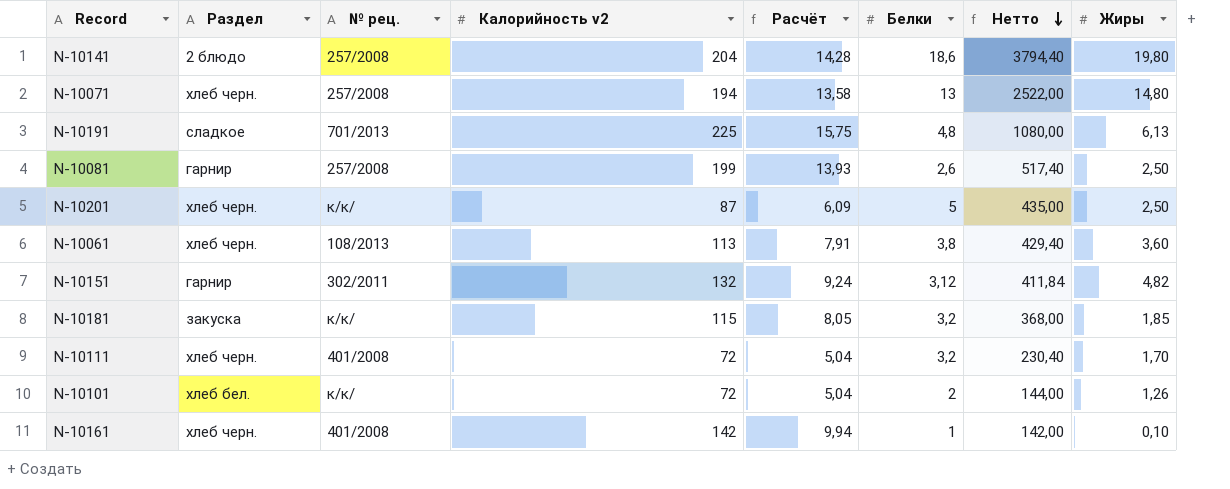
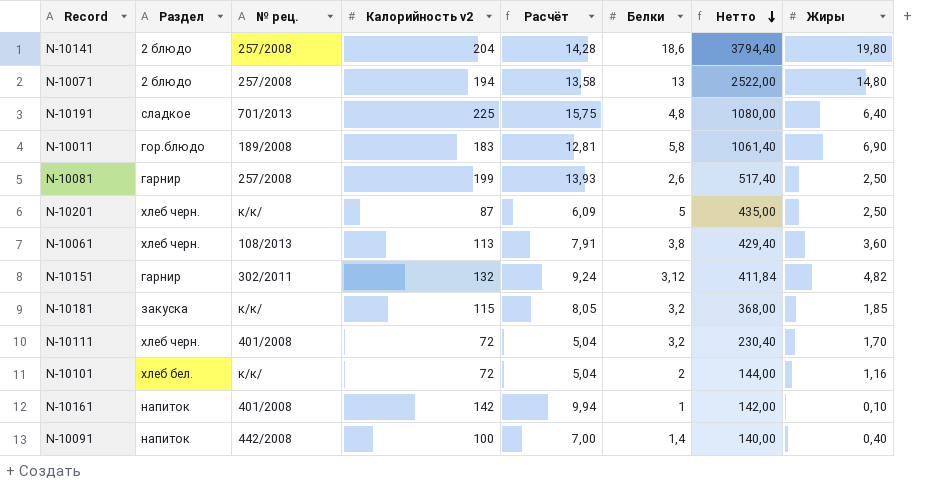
N-10071 | Раздел: хлеб черн. -> 2 блюдо
N-10191 | Жиры: 6,13 -> 6,40
row N-10011: none -> гор.блюдо | 189/2008 | 183 | 12,81 | 5,8 | 1061,40 | 6,90
N-10101 | Жиры: 1,26 -> 1,16
N-10161 | Раздел: хлеб черн. -> напиток
row N-10091: none -> напиток | 442/2008 | 100 | 7,00 | 1,4 | 140,00 | 0,40

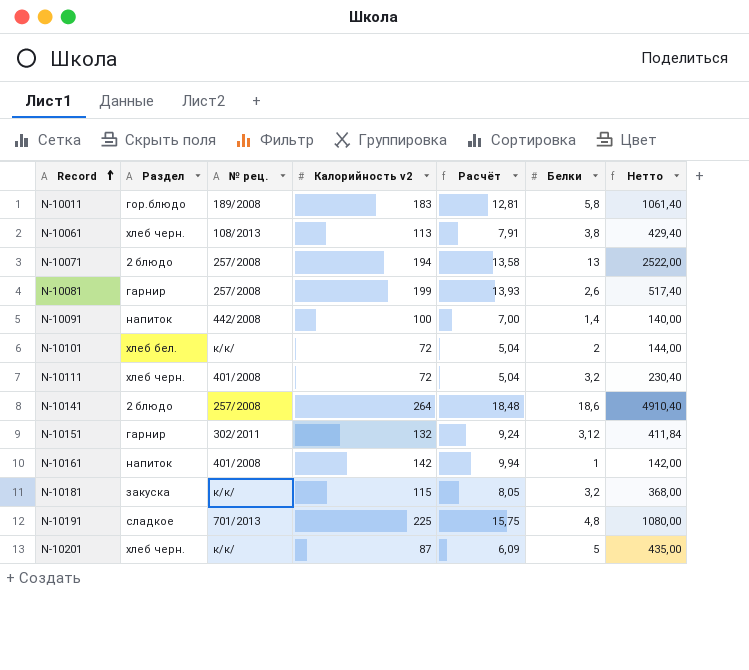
row order: Нетто descending -> Record ascending
column Жиры | position: 8 -> none
N-10141 | Калорийность v2: 204 -> 264
N-10141 | Расчёт: 14,28 -> 18,48
N-10141 | Нетто: 3794,40 -> 4910,40

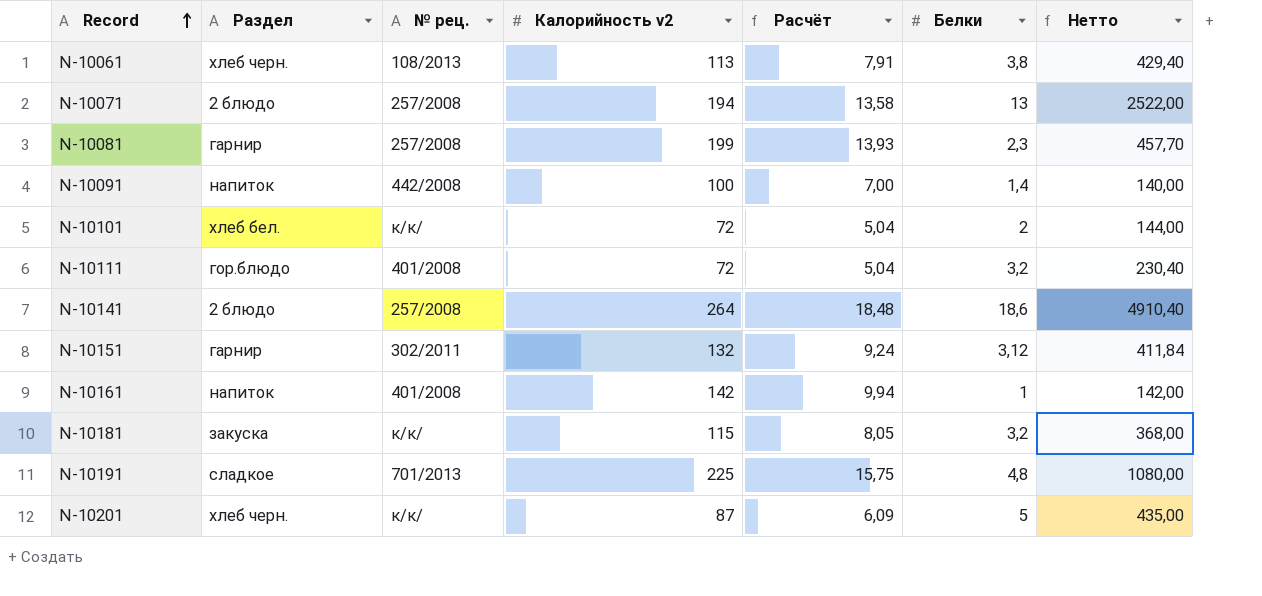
row N-10011: гор.блюдо | 189/2008 | 183 | 12,81 | 5,8 | 1061,40 -> none
N-10081 | Белки: 2,6 -> 2,3
N-10081 | Нетто: 517,40 -> 457,70
N-10111 | Раздел: хлеб черн. -> гор.блюдо

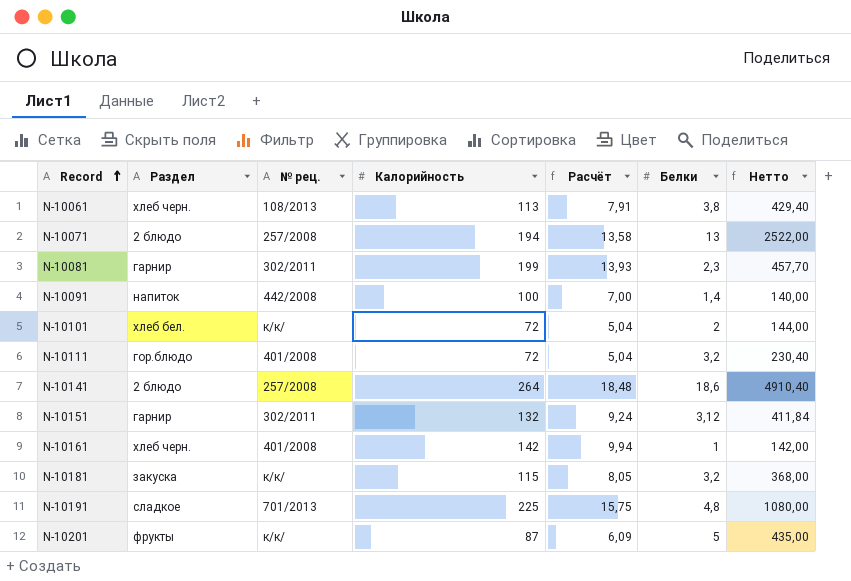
column name: Калорийность v2 -> Калорийность
N-10081 | № рец.: 257/2008 -> 302/2011
N-10161 | Раздел: напиток -> хлеб черн.
N-10201 | Раздел: хлеб черн. -> фрукты

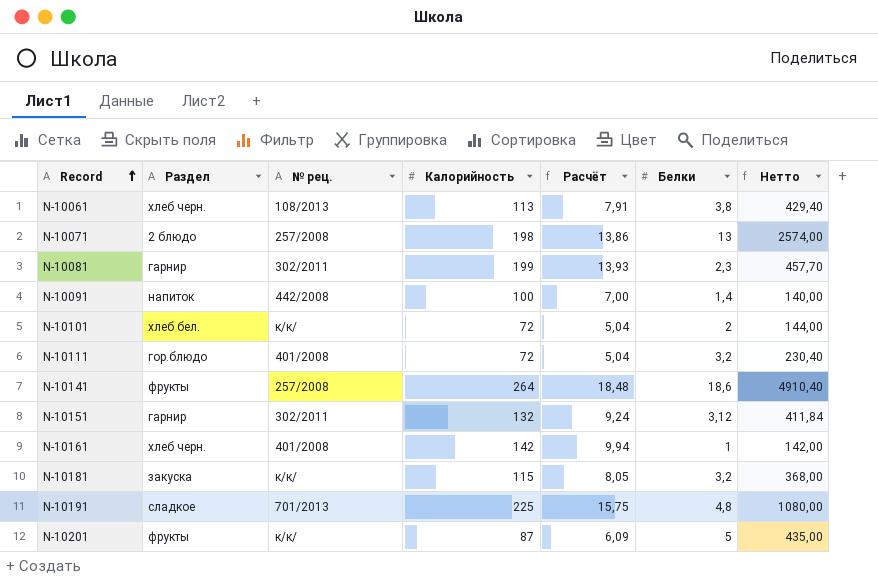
N-10071 | Калорийность: 194 -> 198
N-10071 | Расчёт: 13,58 -> 13,86
N-10071 | Нетто: 2522,00 -> 2574,00
N-10141 | Раздел: 2 блюдо -> фрукты

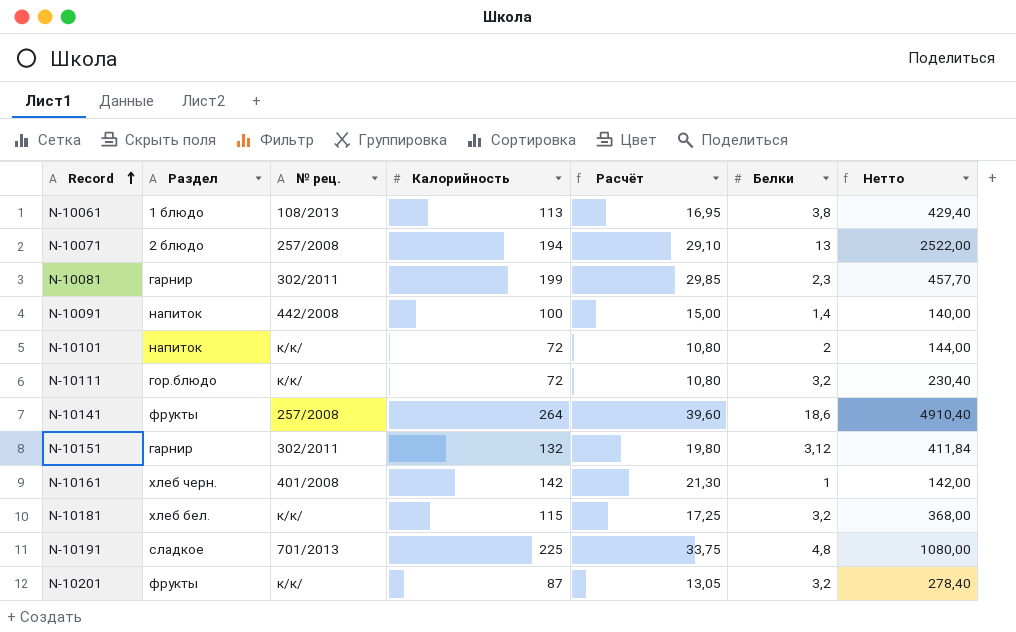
column Расчёт | formula: [Калорийность] * 0,07 -> [Калорийность] * 0,15
N-10061 | Раздел: хлеб черн. -> 1 блюдо
N-10071 | Калорийность: 198 -> 194
N-10071 | Нетто: 2574,00 -> 2522,00
N-10101 | Раздел: хлеб бел. -> напиток
N-10111 | № рец.: 401/2008 -> к/к/
N-10181 | Раздел: закуска -> хлеб бел.
N-10201 | Белки: 5 -> 3,2
N-10201 | Нетто: 435,00 -> 278,40

